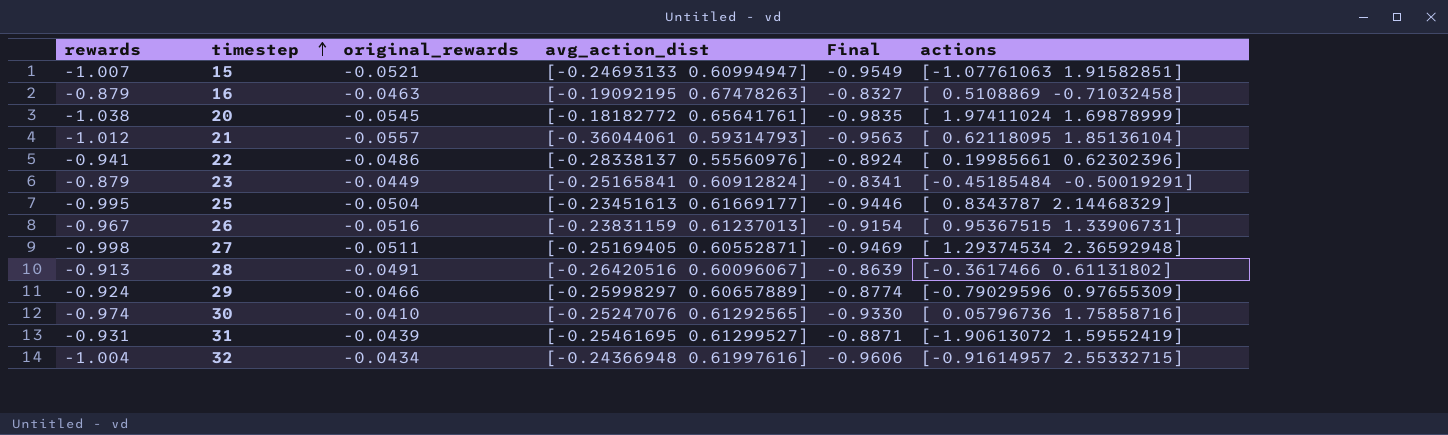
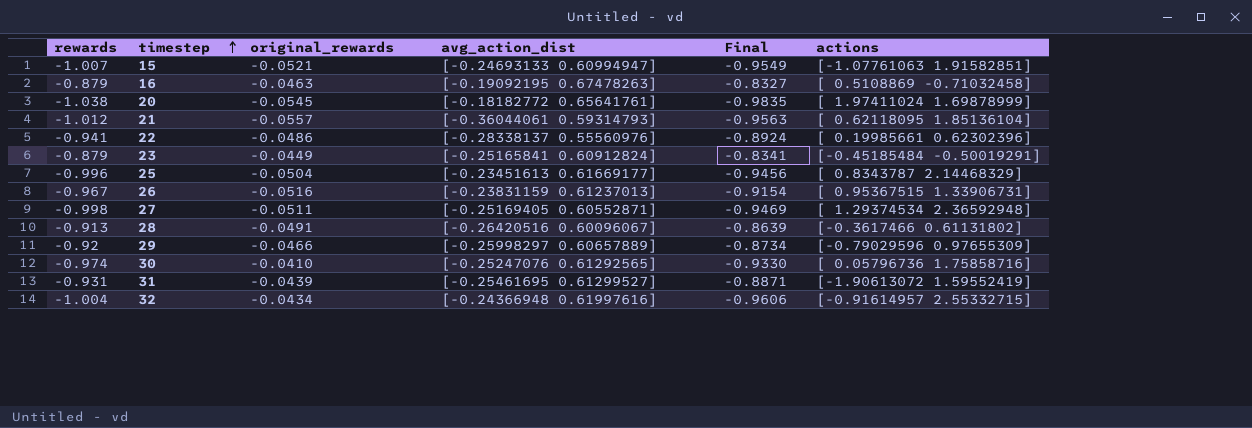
25 | rewards: -0.995 -> -0.996
25 | Final: -0.9446 -> -0.9456
29 | rewards: -0.924 -> -0.92
29 | Final: -0.8774 -> -0.8734

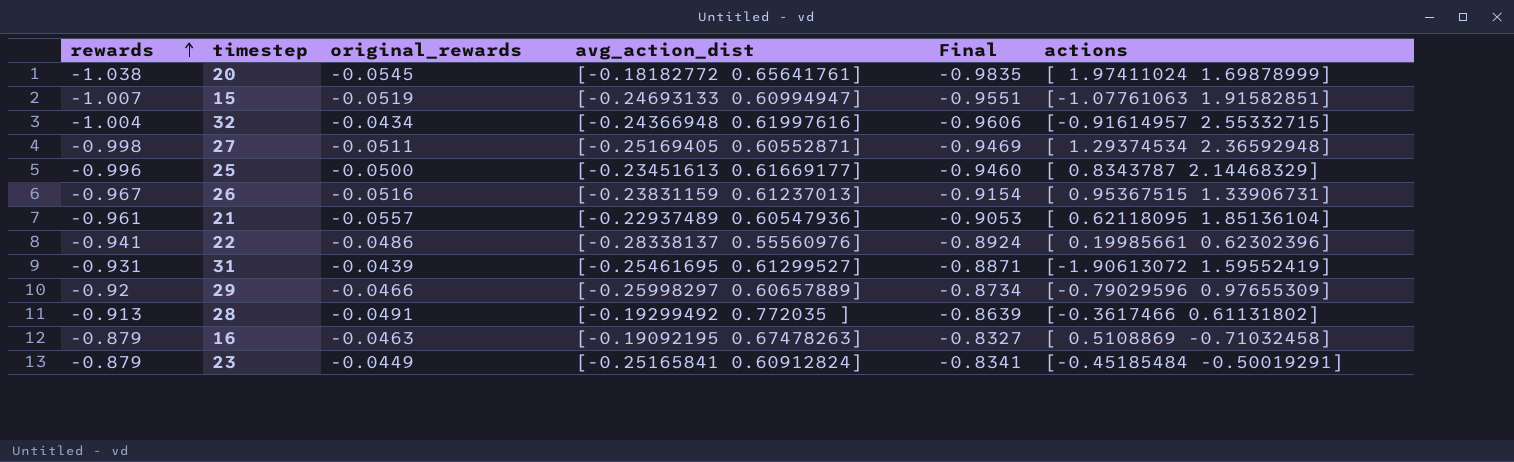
row order: timestep ascending -> rewards ascending
row 30: -0.974 | -0.0410 | [-0.25247076 0.61292565] | -0.9330 | [ 0.05796736 1.75858716] -> none
15 | original_rewards: -0.0521 -> -0.0519
15 | Final: -0.9549 -> -0.9551
25 | original_rewards: -0.0504 -> -0.0500
25 | Final: -0.9456 -> -0.9460
21 | rewards: -1.012 -> -0.961
21 | avg_action_dist: [-0.36044061 0.59314793] -> [-0.22937489 0.60547936]
21 | Final: -0.9563 -> -0.9053
28 | avg_action_dist: [-0.26420516 0.60096067] -> [-0.19299492 0.772035 ]

